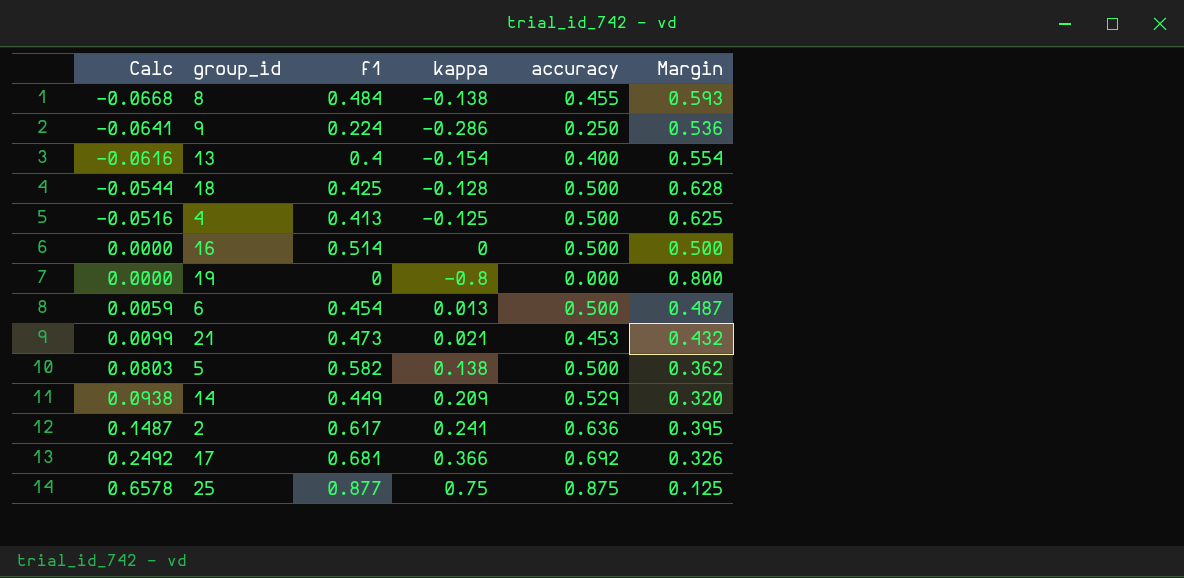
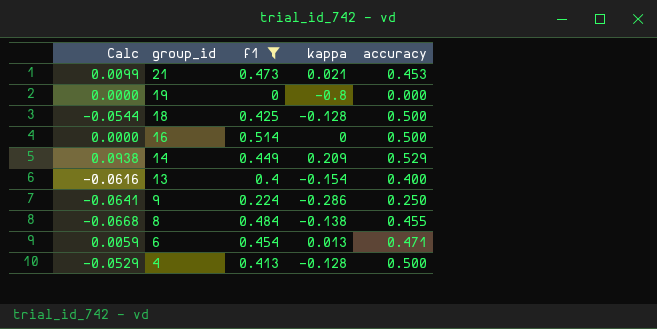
filter: none -> f1 <= 0.514
row order: Calc ascending -> group_id descending
column Margin | formula: [accuracy] - [kappa] -> none
6 | accuracy: 0.500 -> 0.471
4 | Calc: -0.0516 -> -0.0529
4 | kappa: -0.125 -> -0.128

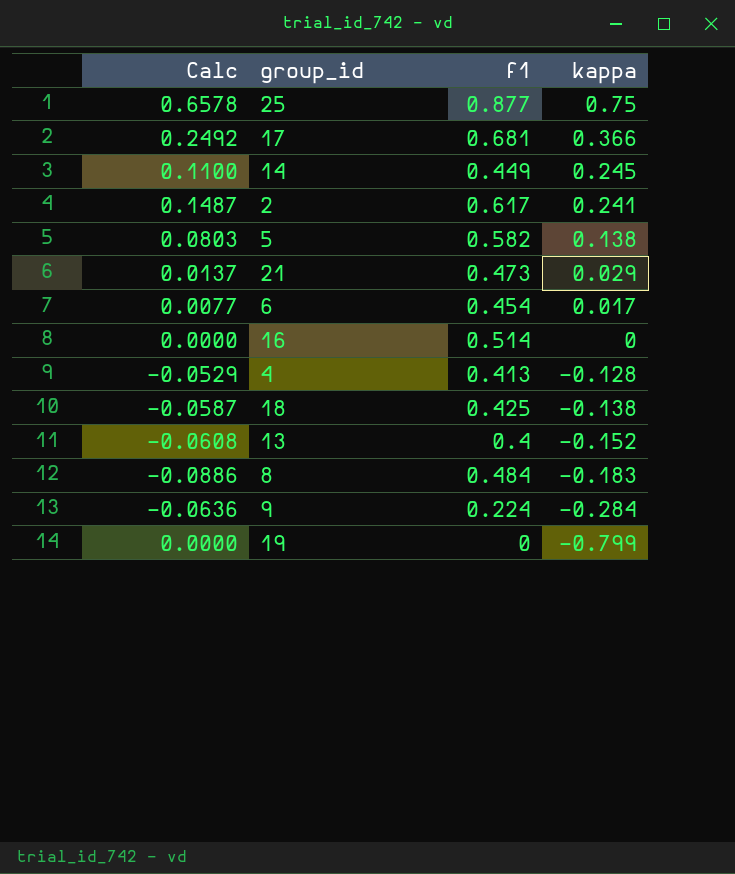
filter: f1 <= 0.514 -> none
row order: group_id descending -> kappa descending
column accuracy | position: 5 -> none
14 | Calc: 0.0938 -> 0.1100
14 | kappa: 0.209 -> 0.245
21 | Calc: 0.0099 -> 0.0137
21 | kappa: 0.021 -> 0.029
6 | Calc: 0.0059 -> 0.0077
6 | kappa: 0.013 -> 0.017
18 | Calc: -0.0544 -> -0.0587
18 | kappa: -0.128 -> -0.138
13 | Calc: -0.0616 -> -0.0608
13 | kappa: -0.154 -> -0.152
8 | Calc: -0.0668 -> -0.0886
8 | kappa: -0.138 -> -0.183
9 | Calc: -0.0641 -> -0.0636
9 | kappa: -0.286 -> -0.284
19 | kappa: -0.8 -> -0.799

